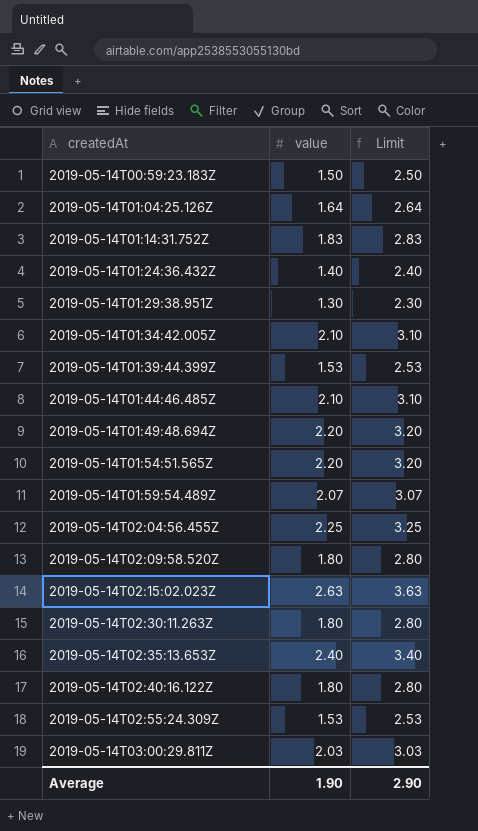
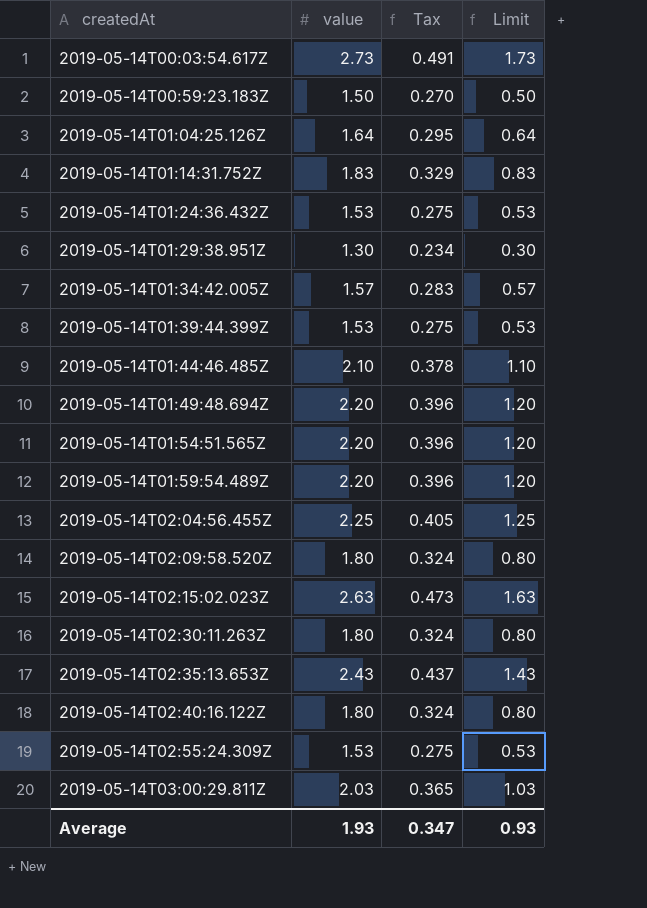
column Tax | formula: none -> [value] * 0.18
column Limit | formula: [value] + 1 -> [value] - 1
row 2019-05-14T00:03:54.617Z: none -> 2.73 | 0.491 | 1.73
2019-05-14T01:24:36.432Z | value: 1.40 -> 1.53
2019-05-14T01:34:42.005Z | value: 2.10 -> 1.57
2019-05-14T01:59:54.489Z | value: 2.07 -> 2.20
2019-05-14T02:35:13.653Z | value: 2.40 -> 2.43
Average | value: 1.90 -> 1.93
Average | Limit: 2.90 -> 0.93

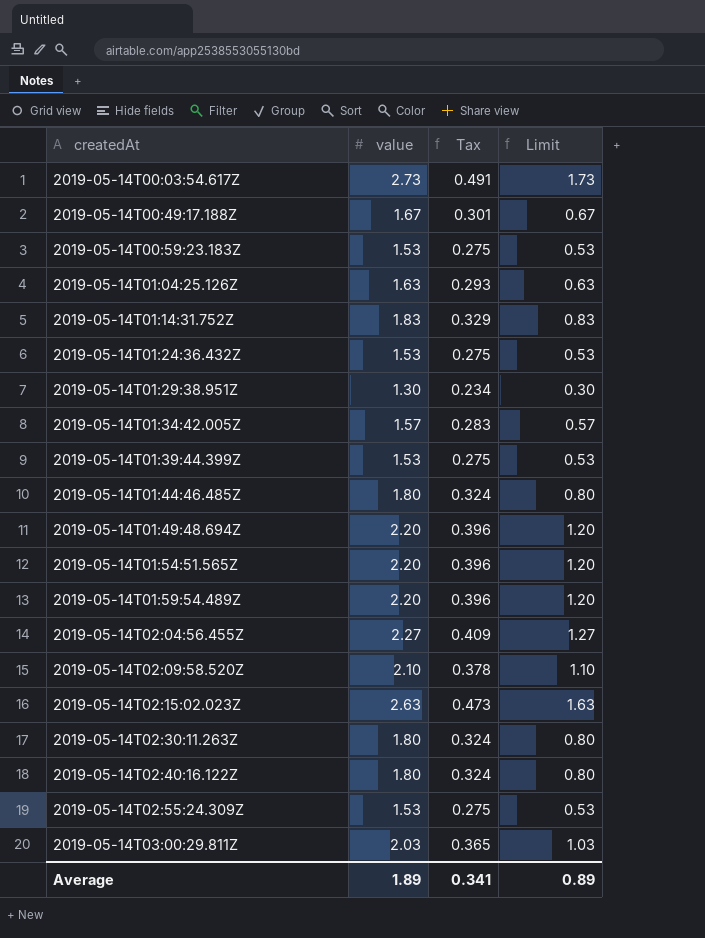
row 2019-05-14T02:35:13.653Z: 2.43 | 0.437 | 1.43 -> none
row 2019-05-14T00:49:17.188Z: none -> 1.67 | 0.301 | 0.67
2019-05-14T00:59:23.183Z | value: 1.50 -> 1.53
2019-05-14T00:59:23.183Z | Tax: 0.270 -> 0.275
2019-05-14T00:59:23.183Z | Limit: 0.50 -> 0.53
2019-05-14T01:04:25.126Z | value: 1.64 -> 1.63
2019-05-14T01:04:25.126Z | Tax: 0.295 -> 0.293
2019-05-14T01:04:25.126Z | Limit: 0.64 -> 0.63
2019-05-14T01:44:46.485Z | value: 2.10 -> 1.80
2019-05-14T01:44:46.485Z | Tax: 0.378 -> 0.324
2019-05-14T01:44:46.485Z | Limit: 1.10 -> 0.80
2019-05-14T02:04:56.455Z | value: 2.25 -> 2.27
2019-05-14T02:04:56.455Z | Tax: 0.405 -> 0.409
2019-05-14T02:04:56.455Z | Limit: 1.25 -> 1.27
2019-05-14T02:09:58.520Z | value: 1.80 -> 2.10
2019-05-14T02:09:58.520Z | Tax: 0.324 -> 0.378
2019-05-14T02:09:58.520Z | Limit: 0.80 -> 1.10
Average | value: 1.93 -> 1.89
Average | Tax: 0.347 -> 0.341
Average | Limit: 0.93 -> 0.89

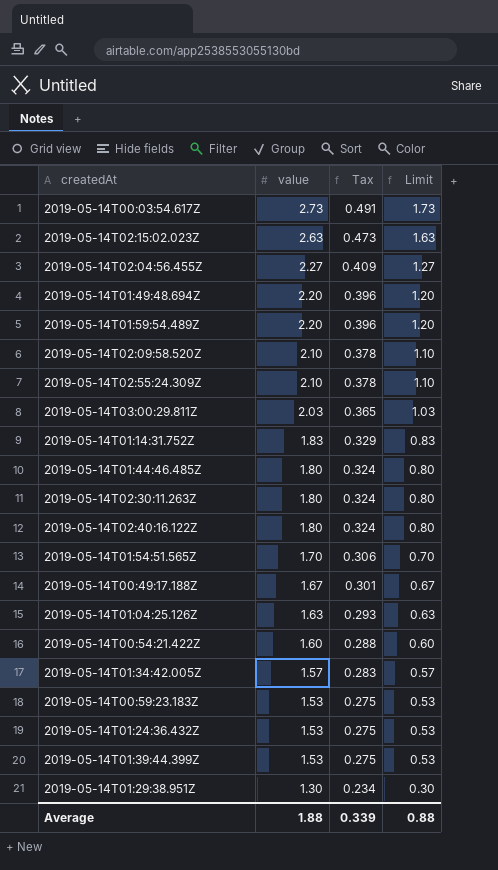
row order: createdAt ascending -> value descending
2019-05-14T02:55:24.309Z | value: 1.53 -> 2.10
2019-05-14T02:55:24.309Z | Tax: 0.275 -> 0.378
2019-05-14T02:55:24.309Z | Limit: 0.53 -> 1.10
2019-05-14T01:54:51.565Z | value: 2.20 -> 1.70
2019-05-14T01:54:51.565Z | Tax: 0.396 -> 0.306
2019-05-14T01:54:51.565Z | Limit: 1.20 -> 0.70
row 2019-05-14T00:54:21.422Z: none -> 1.60 | 0.288 | 0.60
Average | value: 1.89 -> 1.88
Average | Tax: 0.341 -> 0.339
Average | Limit: 0.89 -> 0.88

